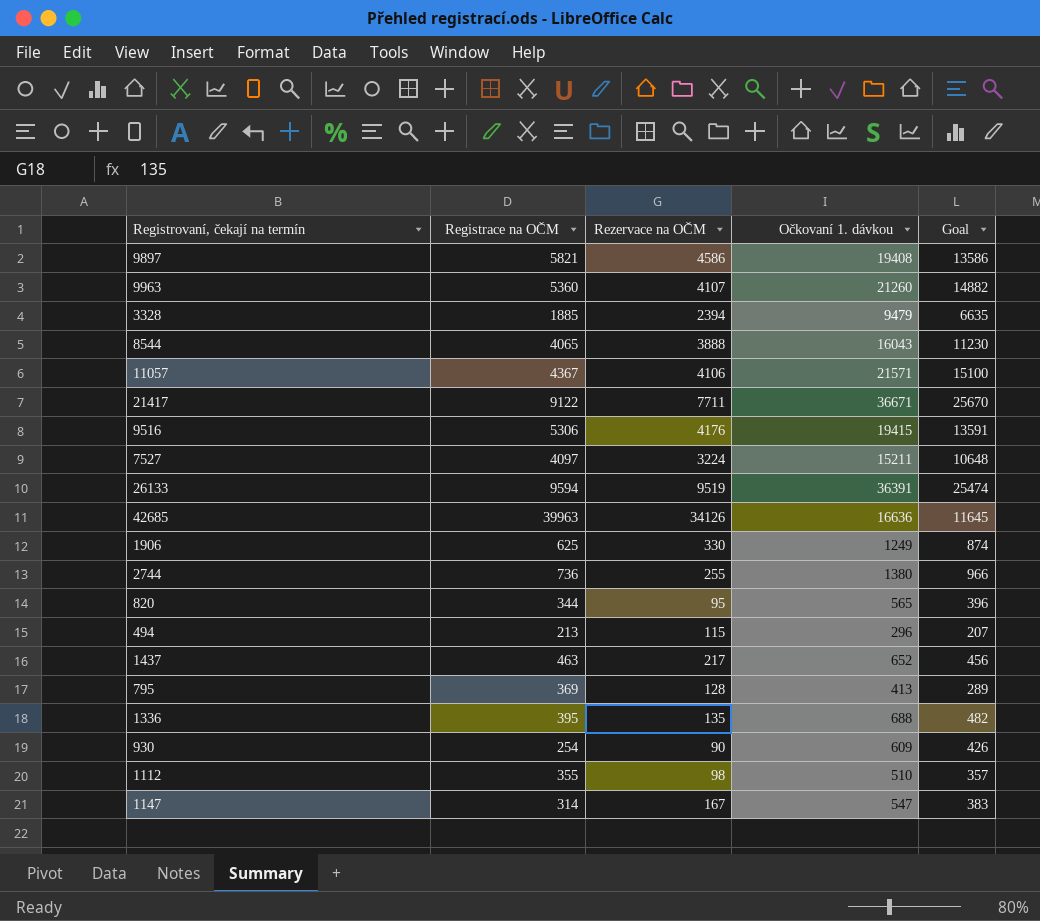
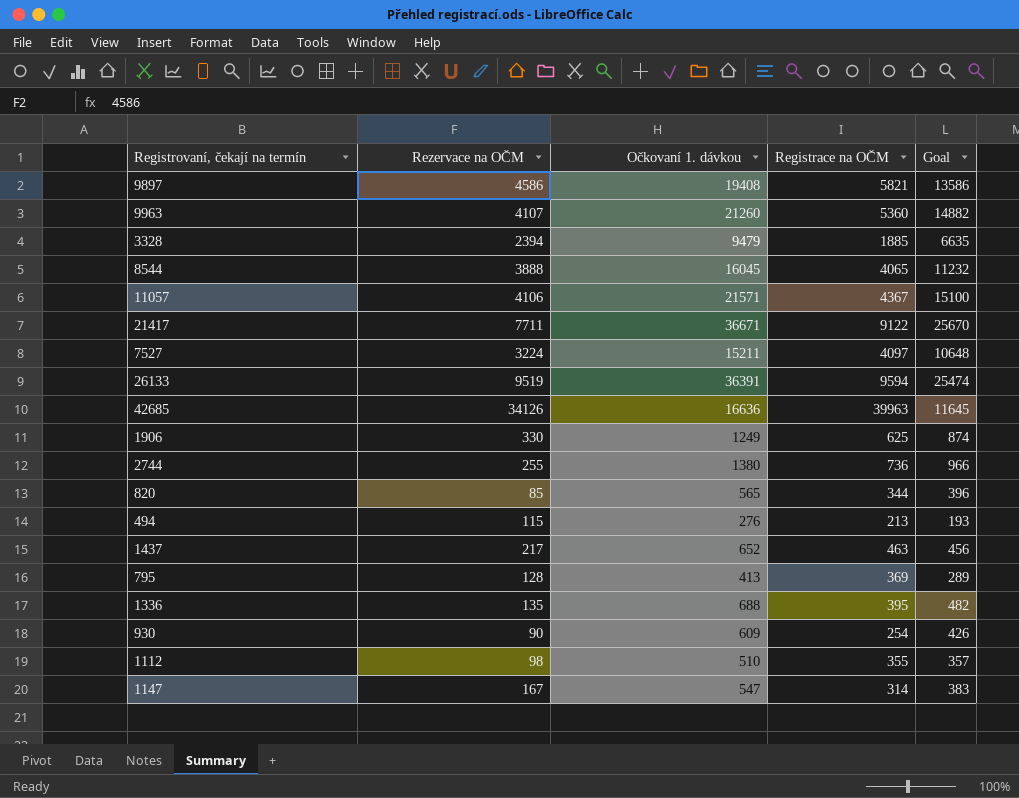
column Registrace na OČM | position: 2 -> 4
row 9516: 5306 | 4176 | 19415 | 13591 -> none
8544 | Očkovaní 1. dávkou: 16043 -> 16045
8544 | Goal: 11230 -> 11232
820 | Rezervace na OČM: 95 -> 85
494 | Očkovaní 1. dávkou: 296 -> 276
494 | Goal: 207 -> 193

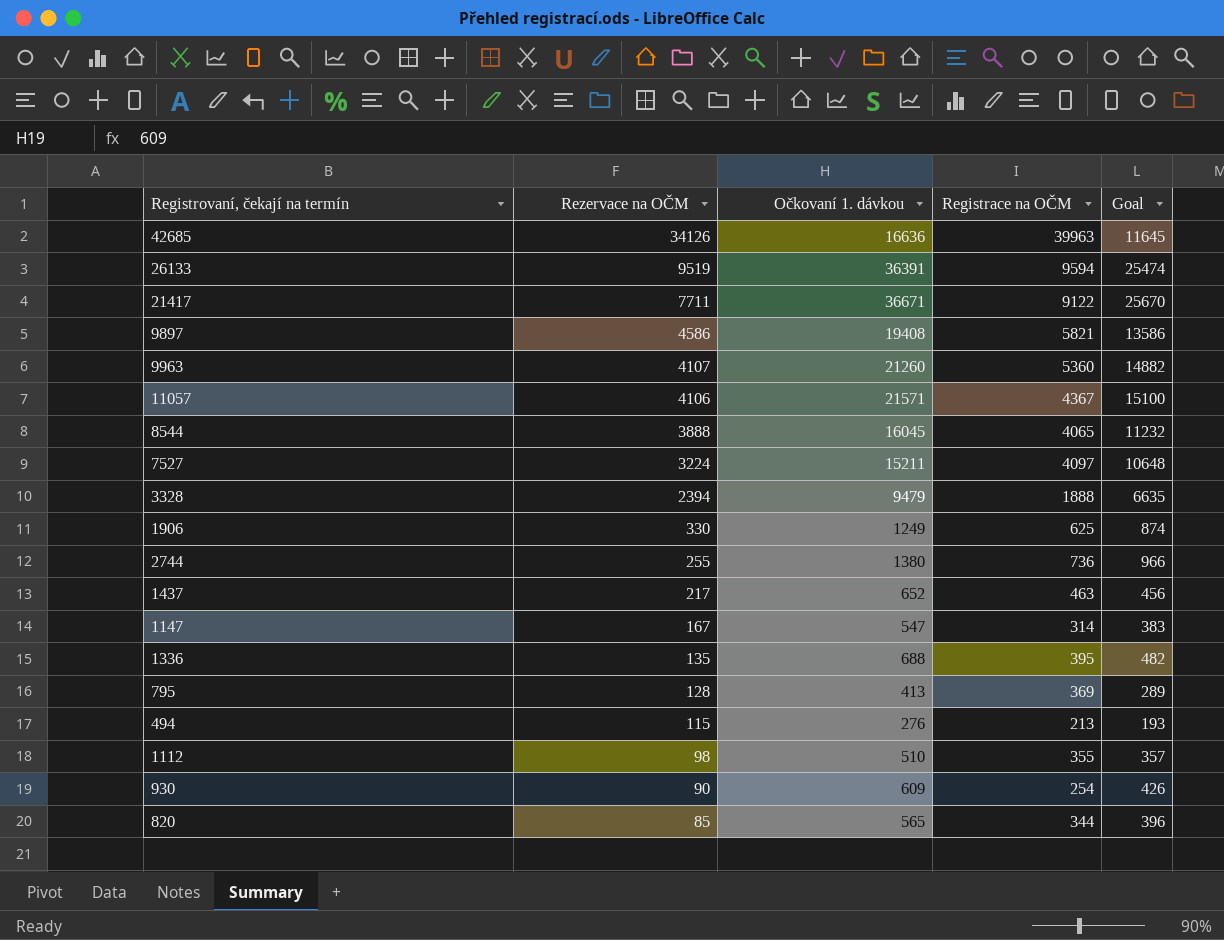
row order: none -> Rezervace na OČM descending
3328 | Registrace na OČM: 1885 -> 1888

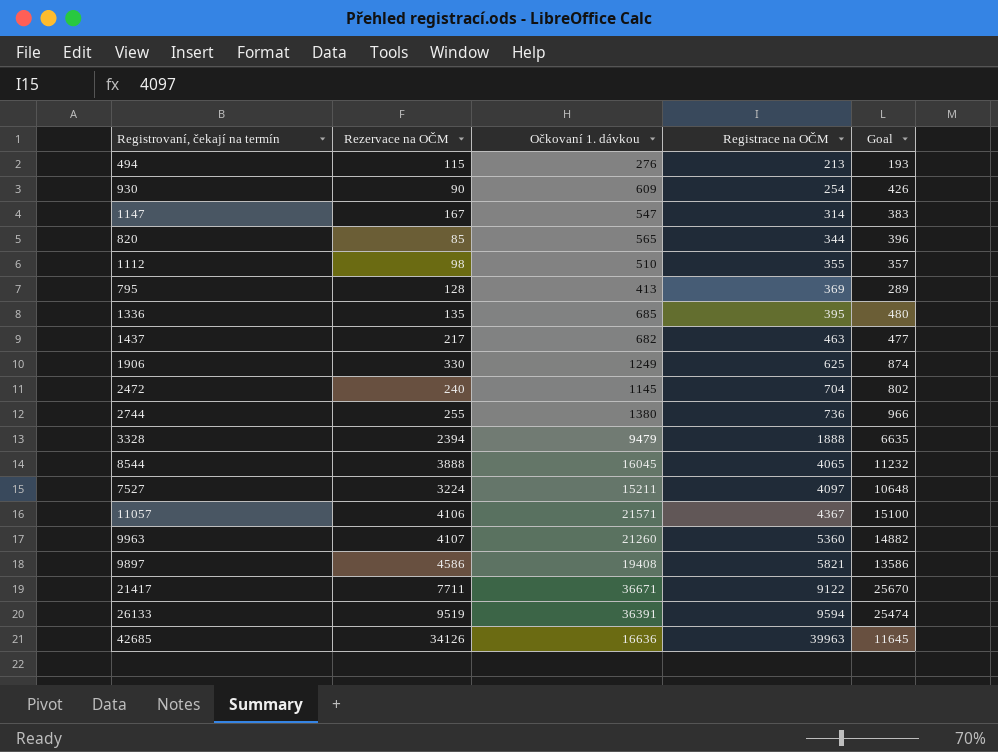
row order: Rezervace na OČM descending -> Registrace na OČM ascending
1336 | Očkovaní 1. dávkou: 688 -> 685
1336 | Goal: 482 -> 480
1437 | Očkovaní 1. dávkou: 652 -> 682
1437 | Goal: 456 -> 477
row 2472: none -> 240 | 1145 | 704 | 802

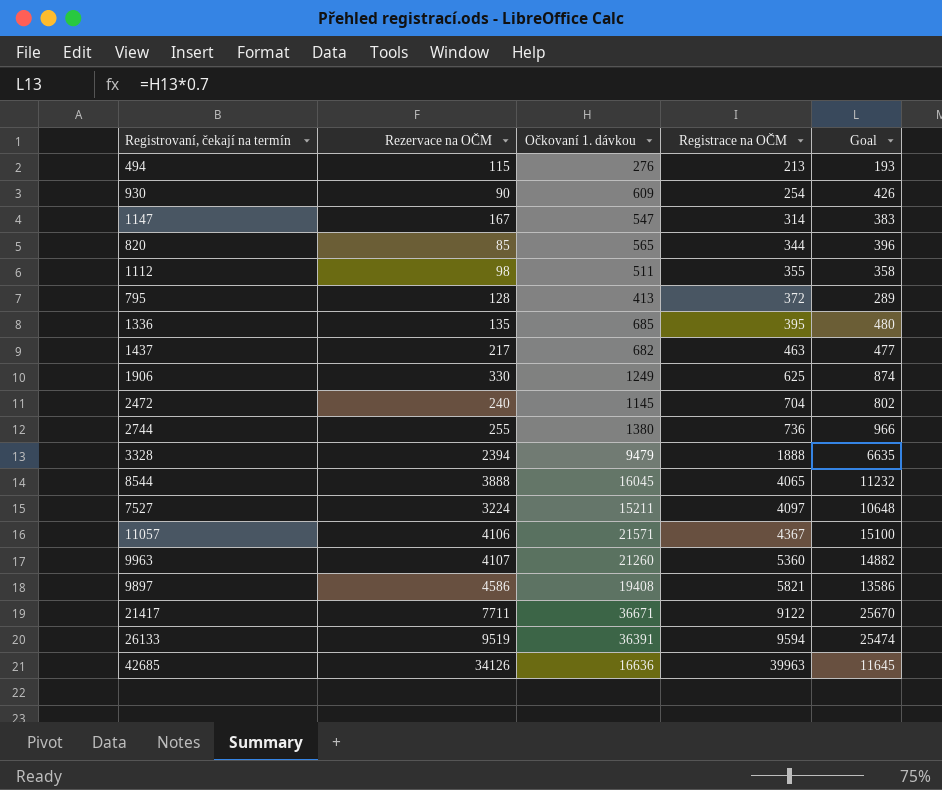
1112 | Očkovaní 1. dávkou: 510 -> 511
1112 | Goal: 357 -> 358
795 | Registrace na OČM: 369 -> 372

